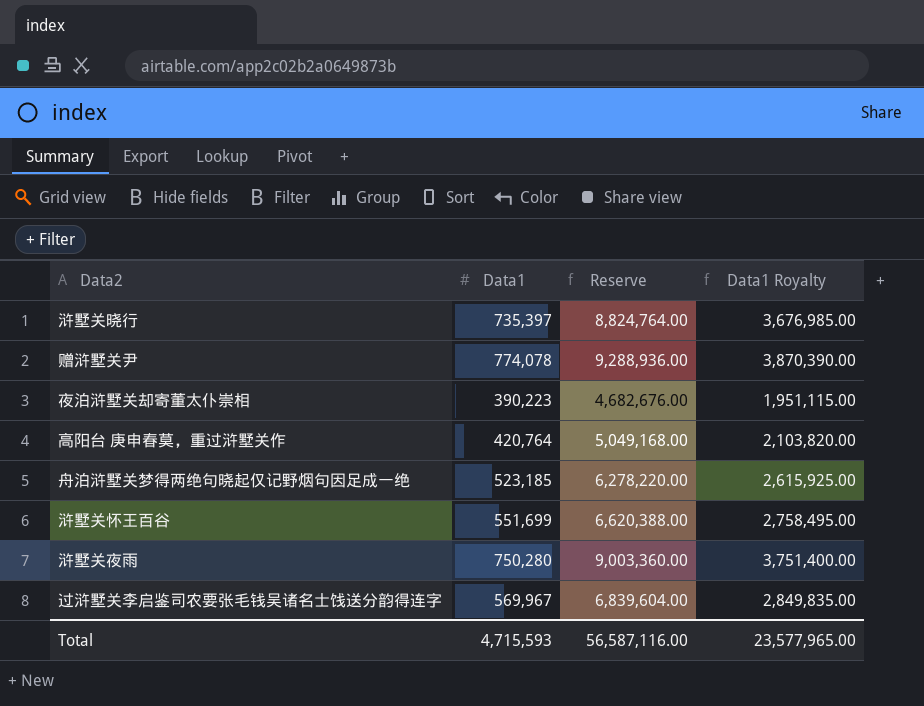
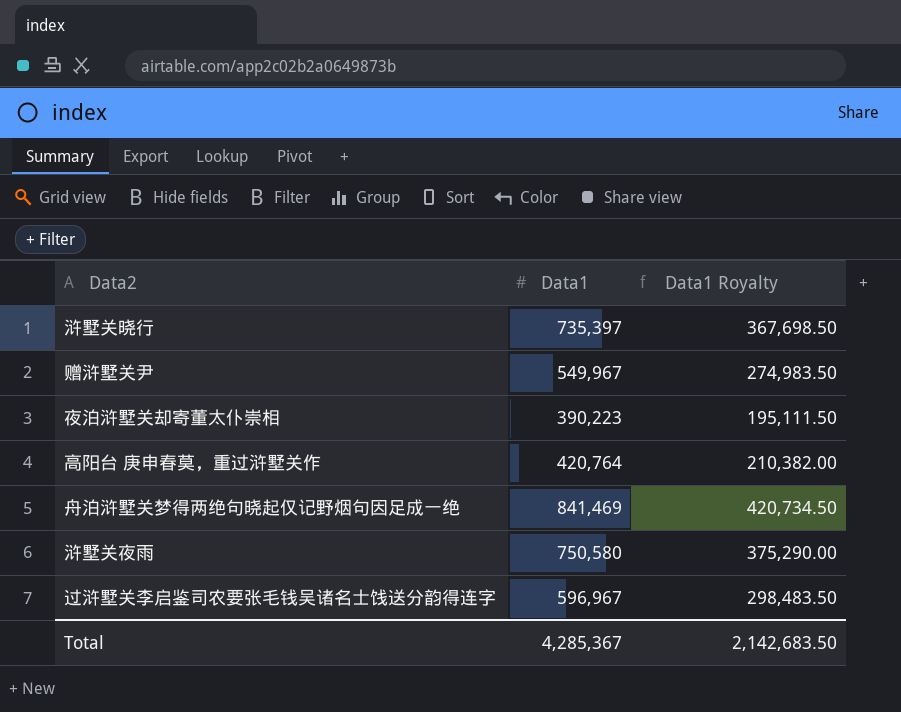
column Reserve | formula: [Data1] * 12 -> none
column Data1 Royalty | formula: [Data1] * 5 -> [Data1] * 0.5
row 浒墅关怀王百谷: 551,699 | 6,620,388.00 | 2,758,495.00 -> none
赠浒墅关尹 | Data1: 774,078 -> 549,967
舟泊浒墅关梦得两绝句晓起仅记野烟句因足成一绝 | Data1: 523,185 -> 841,469
浒墅关夜雨 | Data1: 750,280 -> 750,580
过浒墅关李启鉴司农要张毛钱吴诸名士饯送分韵得连字 | Data1: 569,967 -> 596,967
Total | Data1: 4,715,593 -> 4,285,367
Total | Data1 Royalty: 23,577,965.00 -> 2,142,683.50

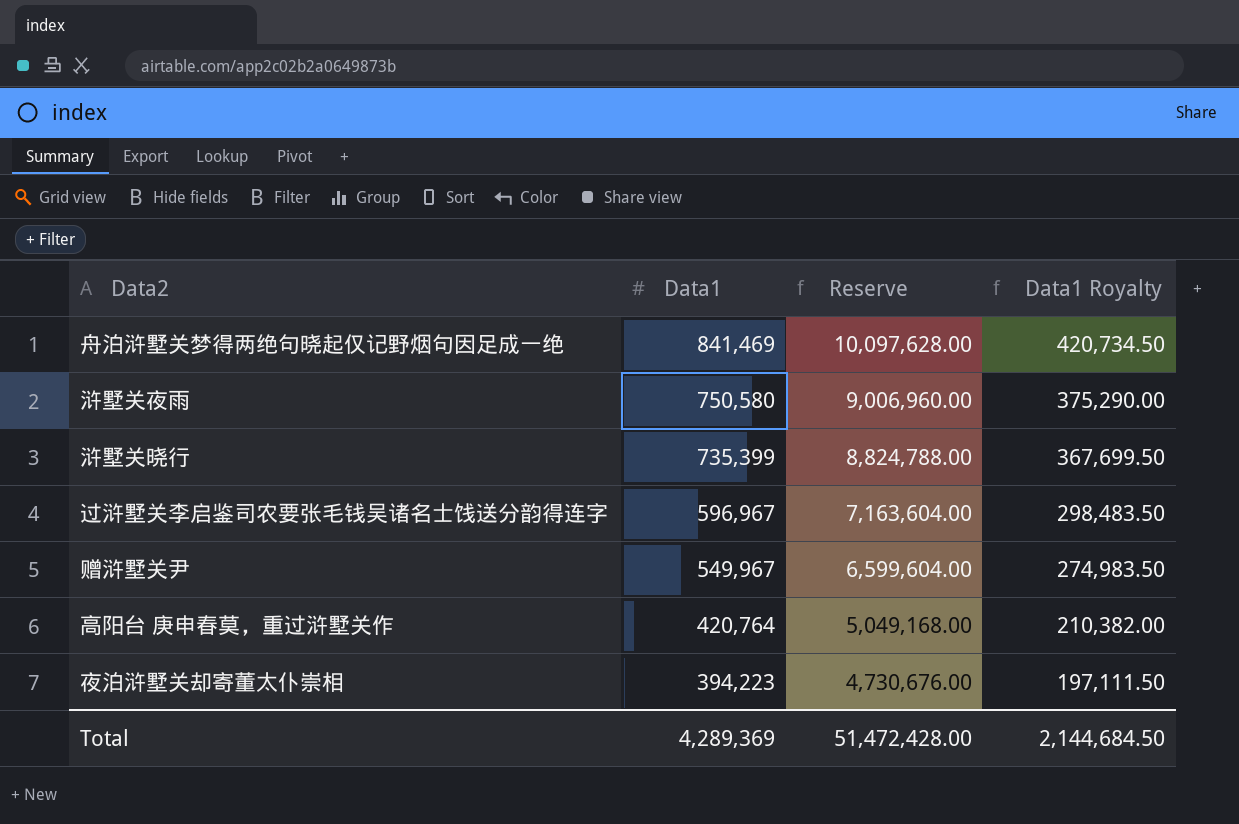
row order: none -> Data1 descending
column Reserve | formula: none -> [Data1] * 12
浒墅关晓行 | Data1: 735,397 -> 735,399
浒墅关晓行 | Data1 Royalty: 367,698.50 -> 367,699.50
夜泊浒墅关却寄董太仆崇相 | Data1: 390,223 -> 394,223
夜泊浒墅关却寄董太仆崇相 | Data1 Royalty: 195,111.50 -> 197,111.50
Total | Data1: 4,285,367 -> 4,289,369
Total | Data1 Royalty: 2,142,683.50 -> 2,144,684.50

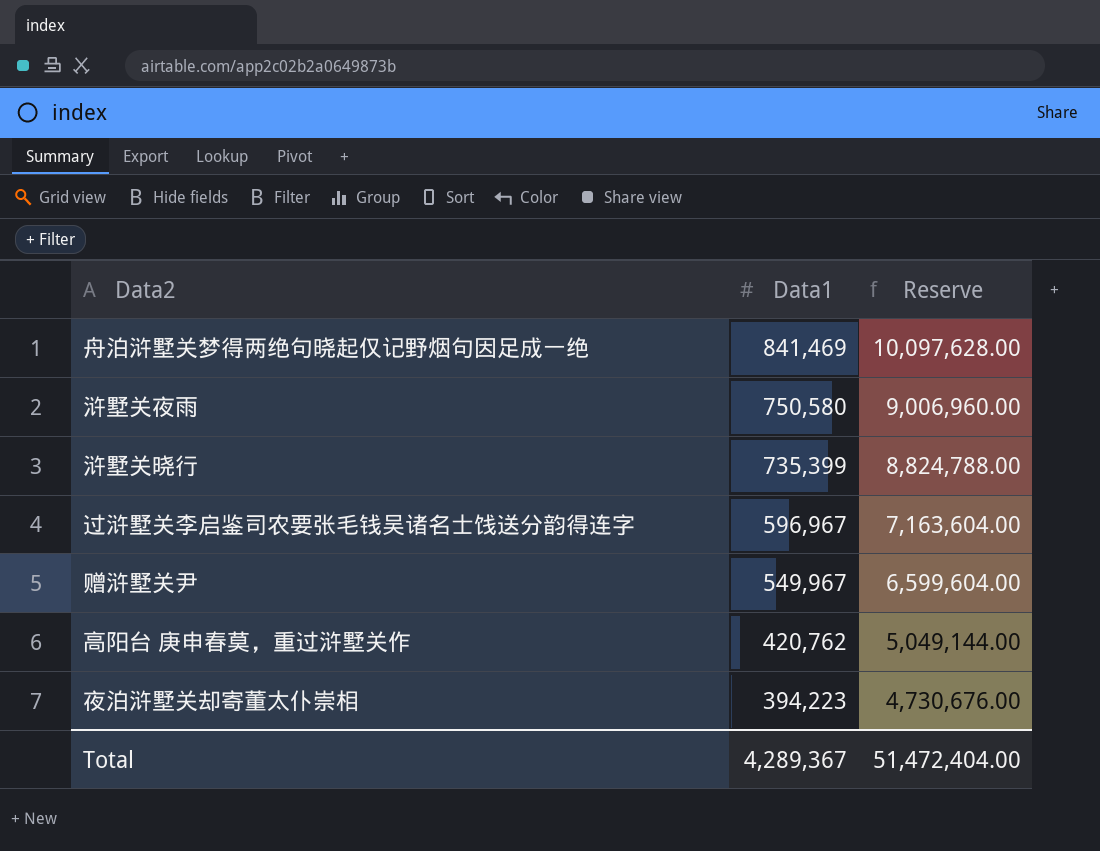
column Data1 Royalty | formula: [Data1] * 0.5 -> none
高阳台 庚申春莫，重过浒墅关作 | Data1: 420,764 -> 420,762
高阳台 庚申春莫，重过浒墅关作 | Reserve: 5,049,168.00 -> 5,049,144.00
Total | Data1: 4,289,369 -> 4,289,367
Total | Reserve: 51,472,428.00 -> 51,472,404.00

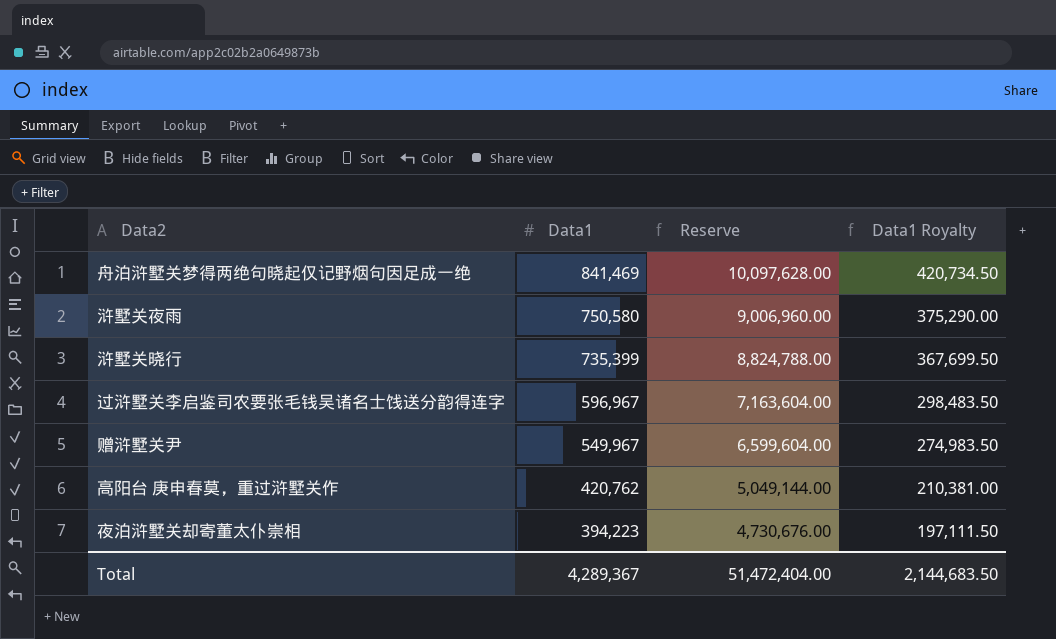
column Data1 Royalty | formula: none -> [Data1] * 0.5

